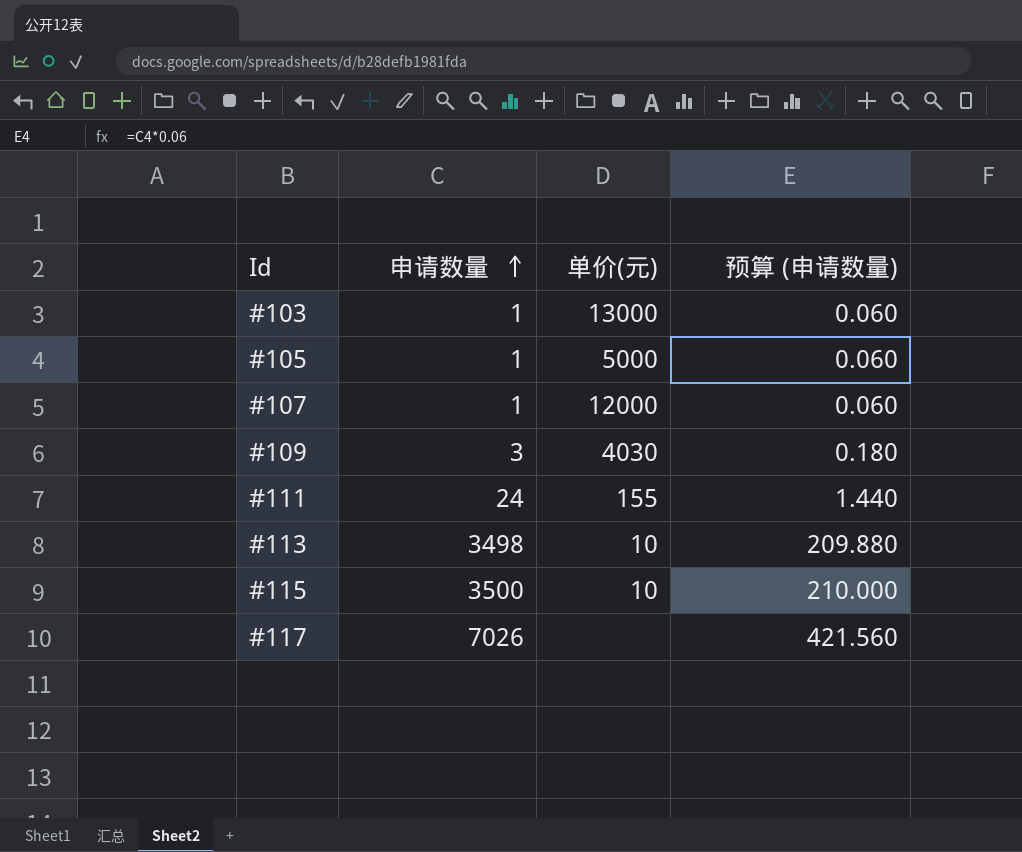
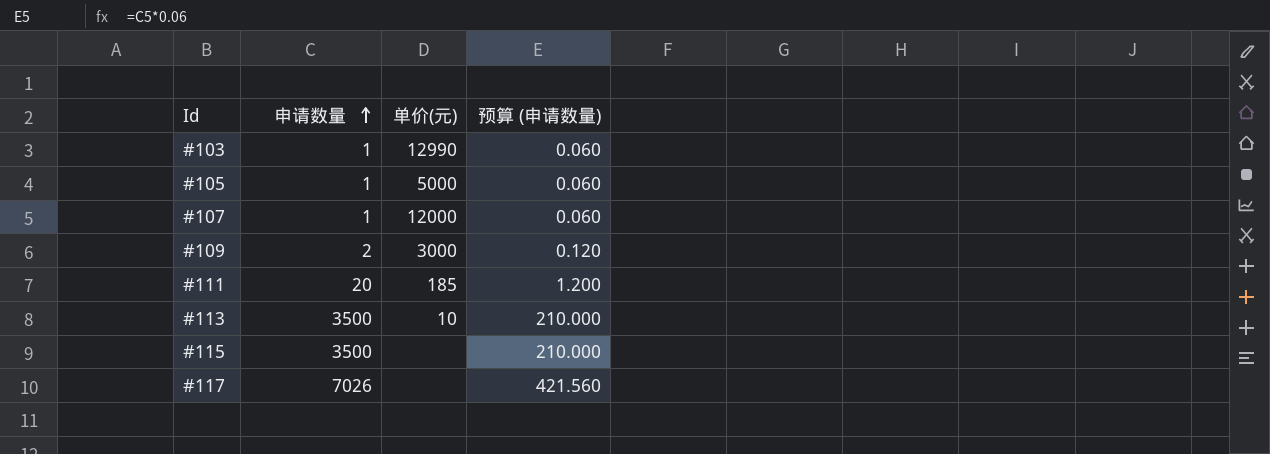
#103 | 单价(元): 13000 -> 12990
#109 | 申请数量: 3 -> 2
#109 | 单价(元): 4030 -> 3000
#109 | 预算 (申请数量): 0.180 -> 0.120
#111 | 申请数量: 24 -> 20
#111 | 单价(元): 155 -> 185
#111 | 预算 (申请数量): 1.440 -> 1.200
#113 | 申请数量: 3498 -> 3500
#113 | 预算 (申请数量): 209.880 -> 210.000
#115 | 单价(元): 10 -> none

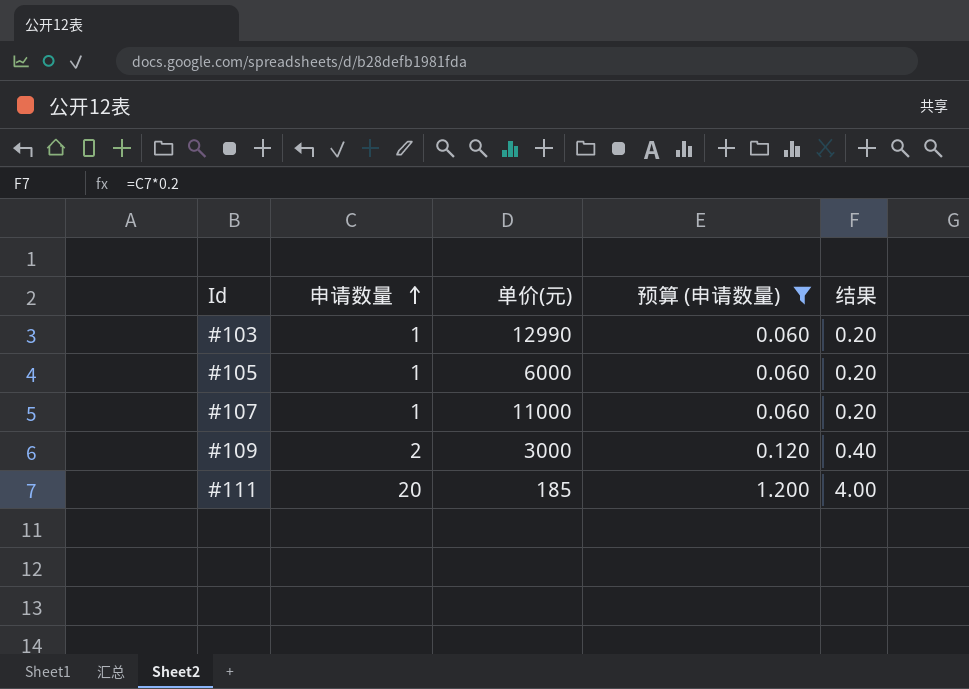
filter: none -> 预算 (申请数量) <= 1.200
column 结果 | formula: none -> [申请数量] * 0.2
#105 | 单价(元): 5000 -> 6000
#107 | 单价(元): 12000 -> 11000

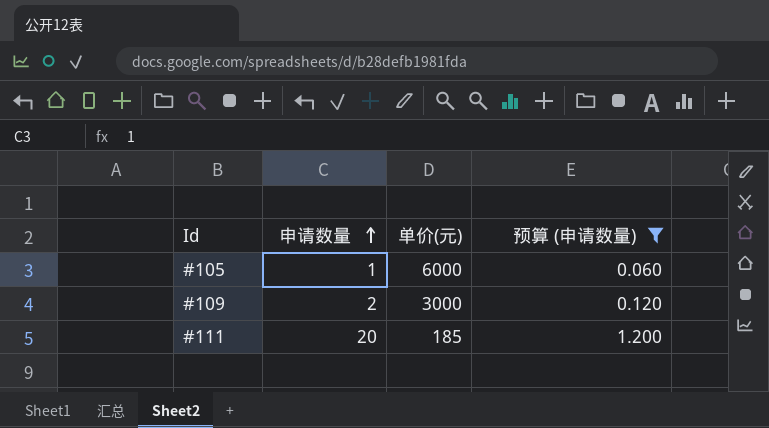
column 结果 | formula: [申请数量] * 0.2 -> none
row #103: 1 | 12990 | 0.060 | 0.20 -> none
row #107: 1 | 11000 | 0.060 | 0.20 -> none

